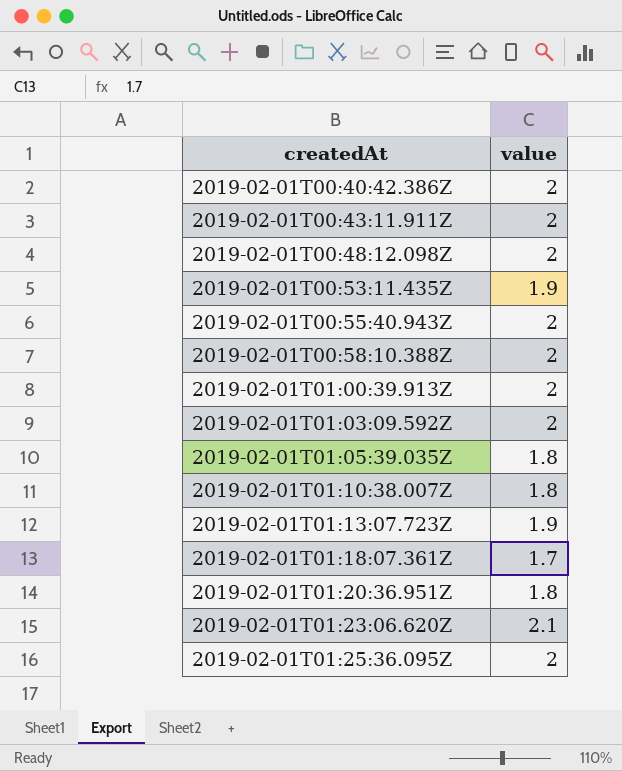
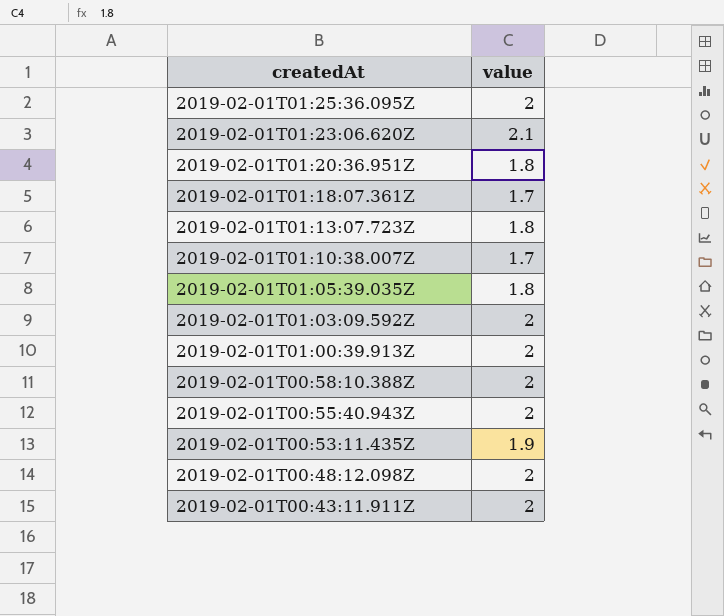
row order: createdAt ascending -> createdAt descending
row 2019-02-01T00:40:42.386Z: 2 -> none
2019-02-01T01:13:07.723Z | value: 1.9 -> 1.8
2019-02-01T01:10:38.007Z | value: 1.8 -> 1.7

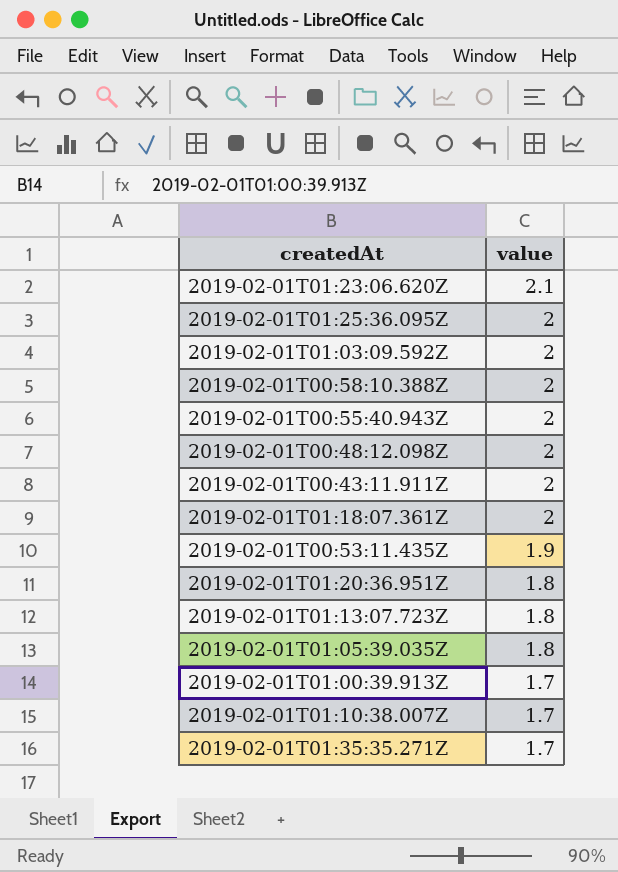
row order: createdAt descending -> value descending
2019-02-01T01:18:07.361Z | value: 1.7 -> 2
2019-02-01T01:00:39.913Z | value: 2 -> 1.7
row 2019-02-01T01:35:35.271Z: none -> 1.7

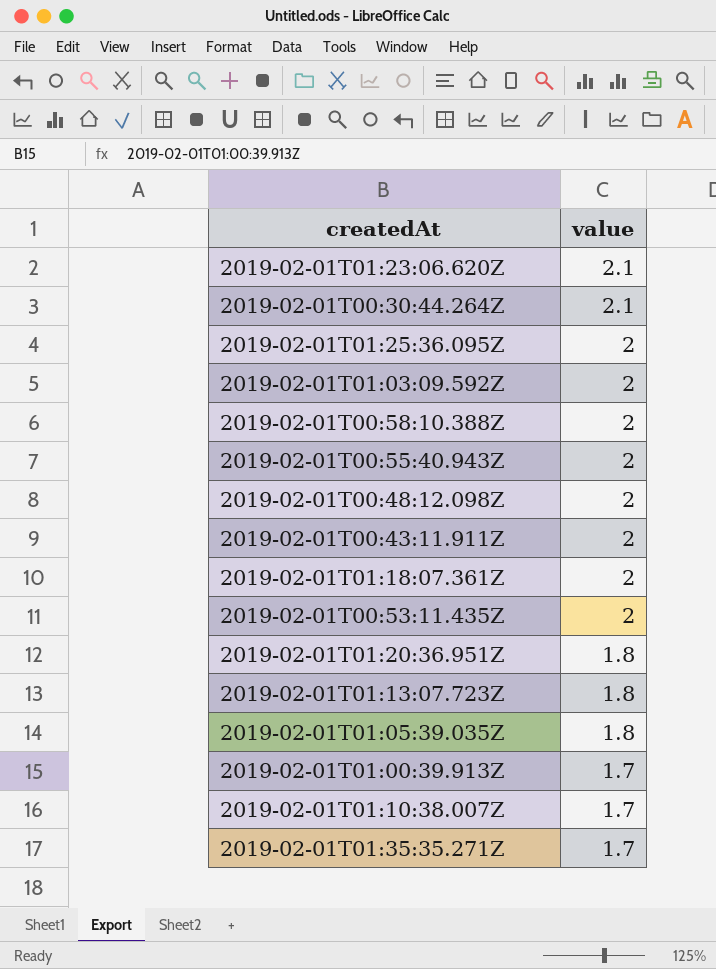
row 2019-02-01T00:30:44.264Z: none -> 2.1
2019-02-01T00:53:11.435Z | value: 1.9 -> 2

